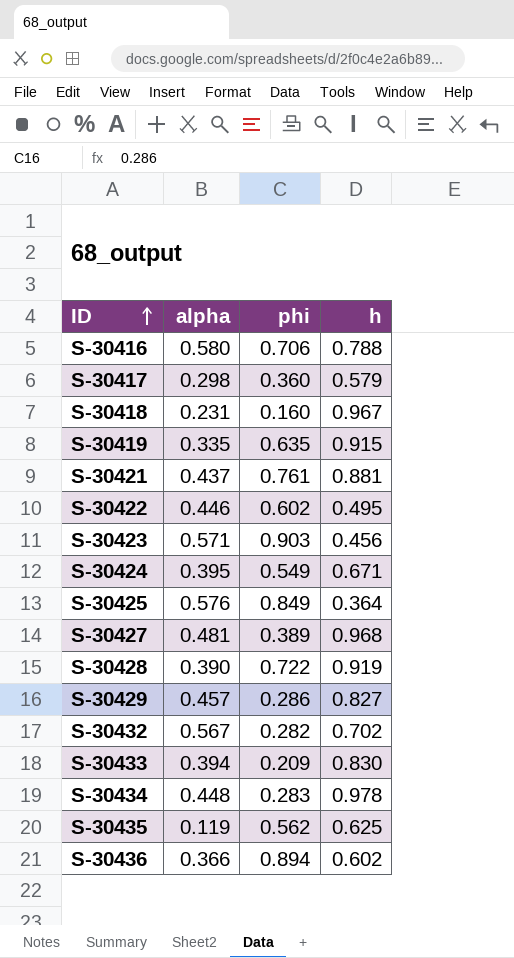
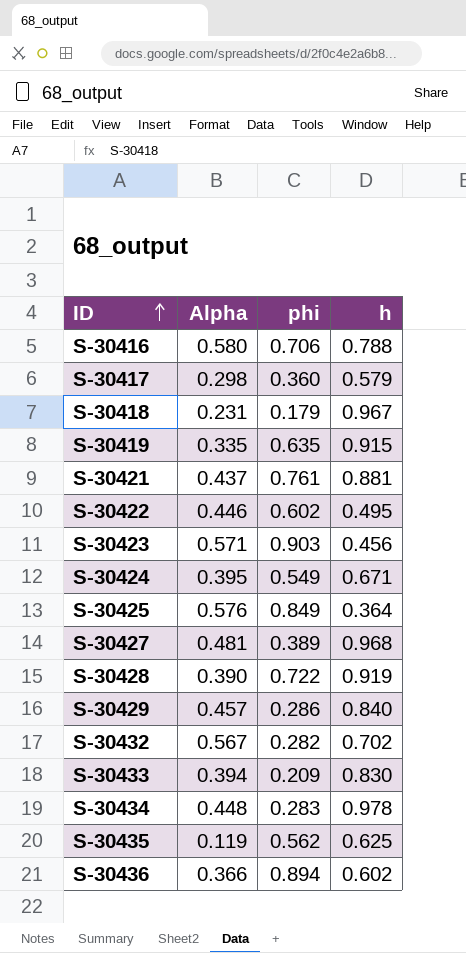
column name: alpha -> Alpha
S-30418 | phi: 0.160 -> 0.179
S-30429 | h: 0.827 -> 0.840

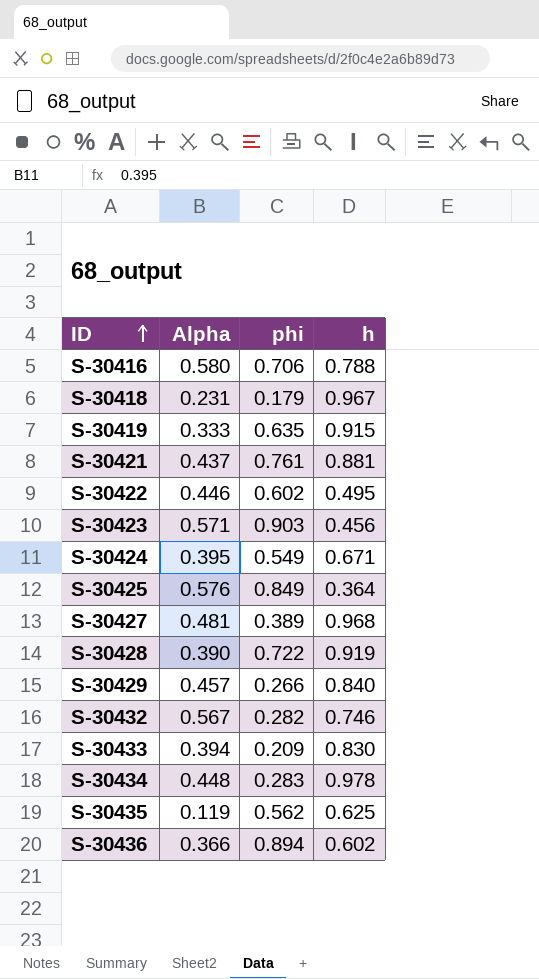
row S-30417: 0.298 | 0.360 | 0.579 -> none
S-30419 | Alpha: 0.335 -> 0.333
S-30429 | phi: 0.286 -> 0.266
S-30432 | h: 0.702 -> 0.746

